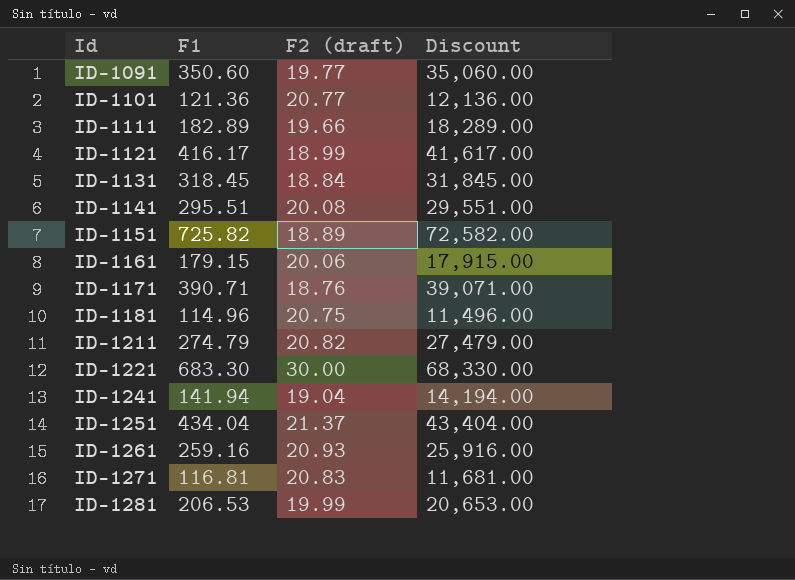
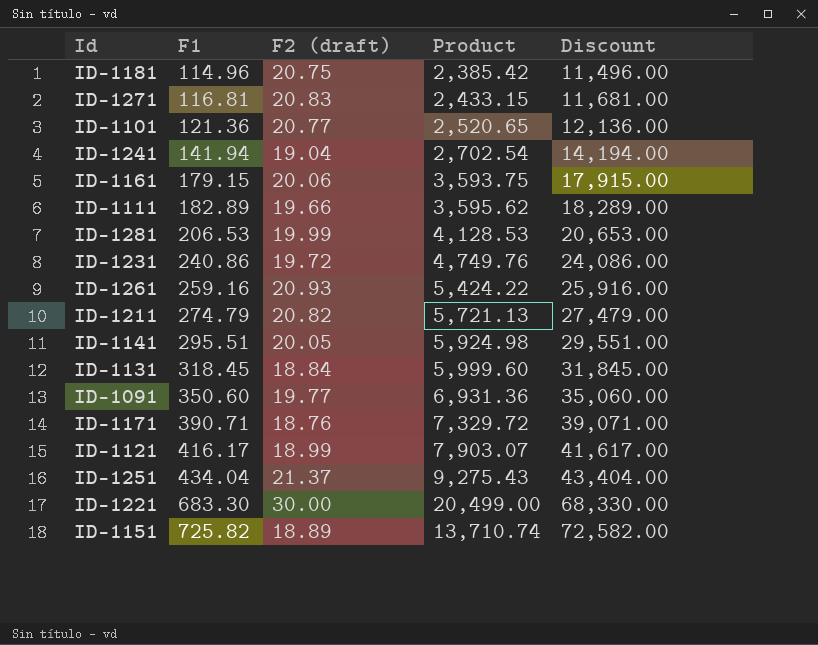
row order: Id ascending -> F1 ascending
column Product | formula: none -> [F1] * [F2 (draft)]
row ID-1231: none -> 240.86 | 19.72 | 4,749.76 | 24,086.00
ID-1141 | F2 (draft): 20.08 -> 20.05

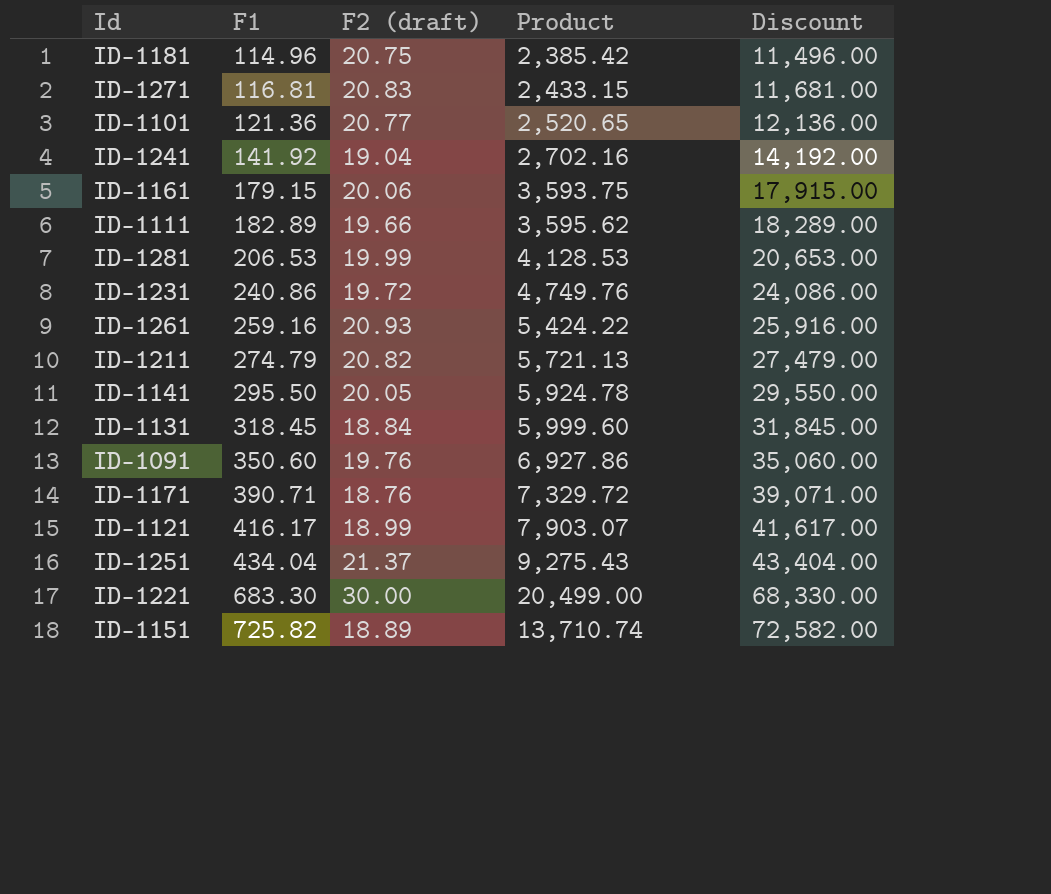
ID-1241 | F1: 141.94 -> 141.92
ID-1241 | Product: 2,702.54 -> 2,702.16
ID-1241 | Discount: 14,194.00 -> 14,192.00
ID-1141 | F1: 295.51 -> 295.50
ID-1141 | Product: 5,924.98 -> 5,924.78
ID-1141 | Discount: 29,551.00 -> 29,550.00
ID-1091 | F2 (draft): 19.77 -> 19.76
ID-1091 | Product: 6,931.36 -> 6,927.86

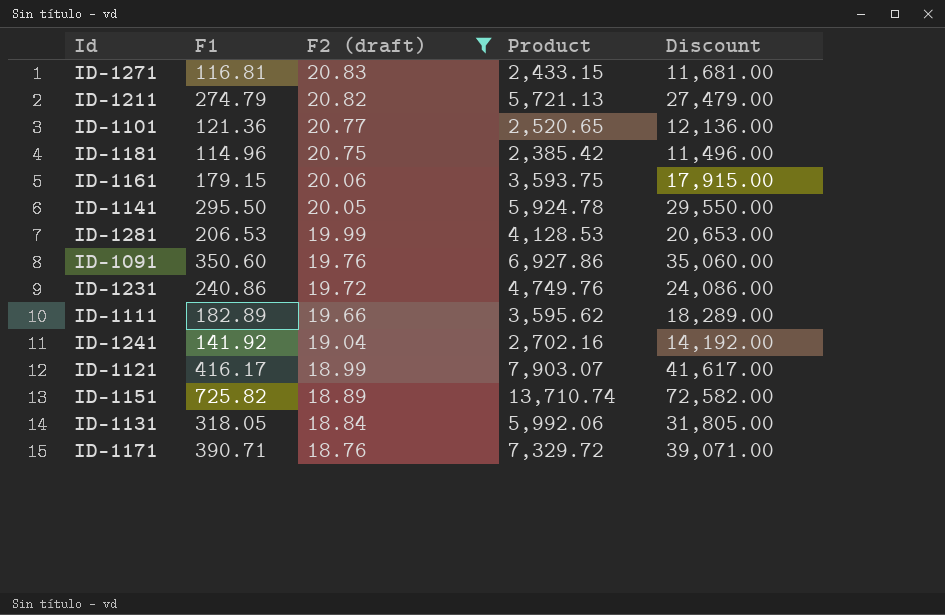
filter: none -> F2 (draft) <= 20.83
row order: F1 ascending -> F2 (draft) descending
ID-1131 | F1: 318.45 -> 318.05
ID-1131 | Product: 5,999.60 -> 5,992.06
ID-1131 | Discount: 31,845.00 -> 31,805.00

